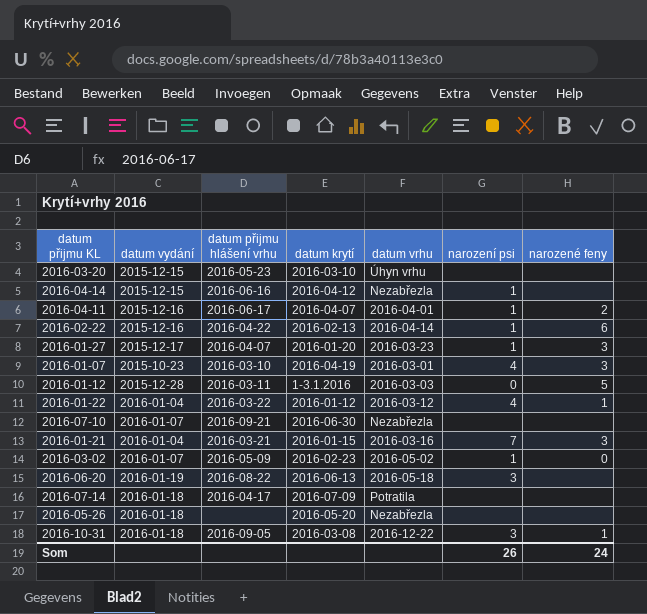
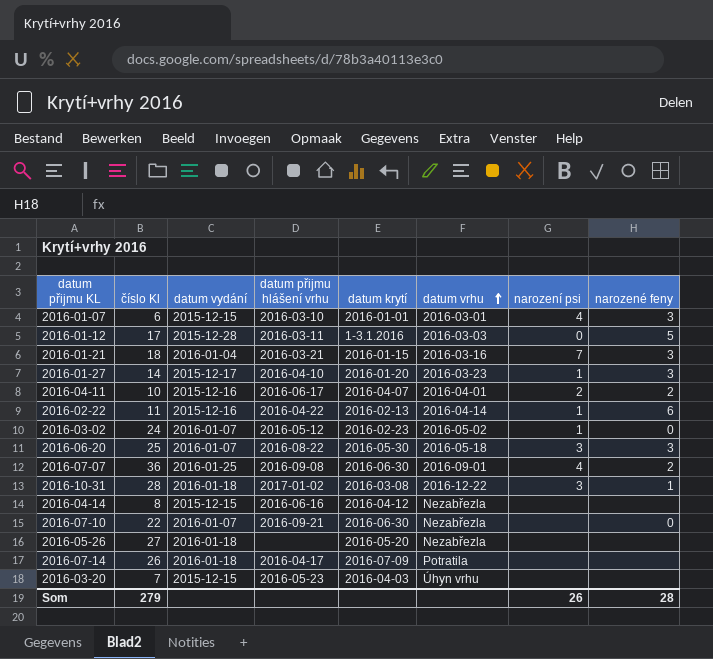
row order: none -> datum vrhu ascending
column číslo Kl | position: none -> 2
row 2016-01-22: 2016-01-04 | 2016-03-22 | 2016-01-12 | 2016-03-12 | 4 | 1 -> none
2016-01-07 | datum vydání: 2015-10-23 -> 2015-12-15
2016-01-07 | datum krytí: 2016-04-19 -> 2016-01-01
2016-01-27 | datum přijmu hlášení vrhu: 2016-04-07 -> 2016-04-10
2016-04-11 | narození psi: 1 -> 2
2016-03-02 | datum přijmu hlášení vrhu: 2016-05-09 -> 2016-05-12
2016-06-20 | datum vydání: 2016-01-19 -> 2016-01-07
2016-06-20 | datum krytí: 2016-06-13 -> 2016-05-30
2016-06-20 | narozené feny: none -> 3
row 2016-07-07: none -> 36 | 2016-01-25 | 2016-09-08 | 2016-06-30 | 2016-09-01 | 4 | 2
2016-10-31 | datum přijmu hlášení vrhu: 2016-09-05 -> 2017-01-02
2016-04-14 | narození psi: 1 -> none
2016-07-10 | narozené feny: none -> 0
2016-03-20 | datum krytí: 2016-03-10 -> 2016-04-03
Som | narozené feny: 24 -> 28

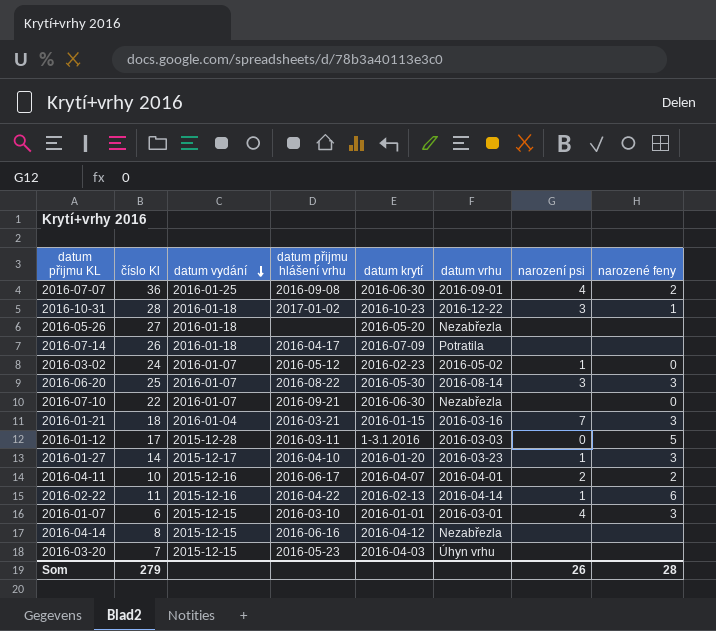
row order: datum vrhu ascending -> datum vydání descending
2016-10-31 | datum krytí: 2016-03-08 -> 2016-10-23
2016-06-20 | datum vrhu: 2016-05-18 -> 2016-08-14

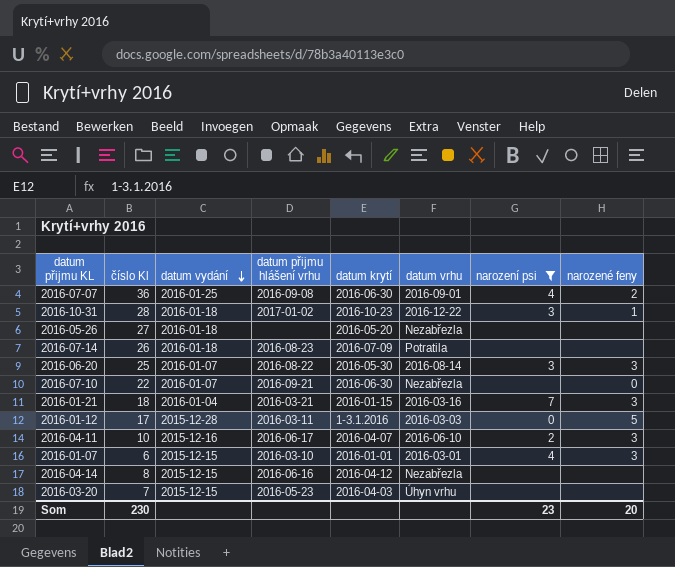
filter: none -> narození psi != 1
2016-07-14 | datum přijmu hlášení vrhu: 2016-04-17 -> 2016-08-23
2016-04-11 | datum vrhu: 2016-04-01 -> 2016-06-10
2016-04-11 | narozené feny: 2 -> 3
Som | číslo Kl: 279 -> 230
Som | narození psi: 26 -> 23
Som | narozené feny: 28 -> 20

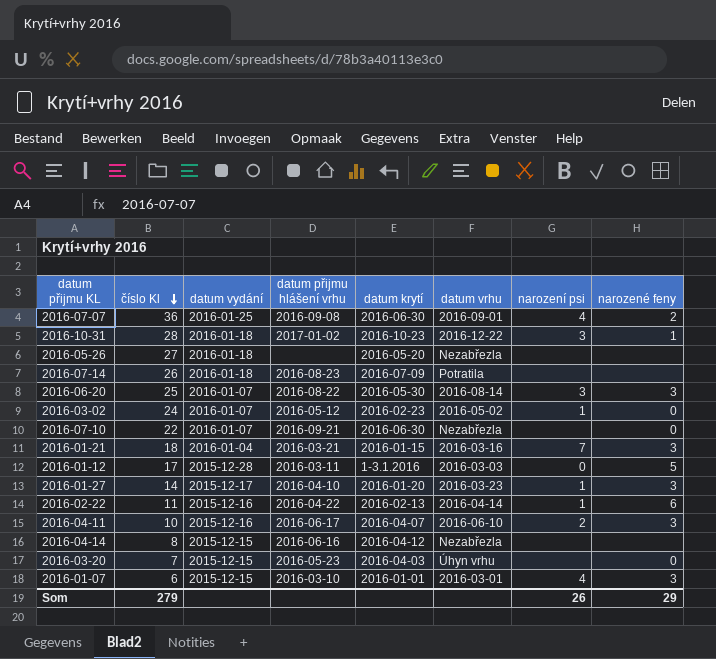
filter: narození psi != 1 -> none
row order: datum vydání descending -> číslo Kl descending
2016-03-20 | narozené feny: none -> 0
Som | číslo Kl: 230 -> 279
Som | narození psi: 23 -> 26
Som | narozené feny: 20 -> 29

